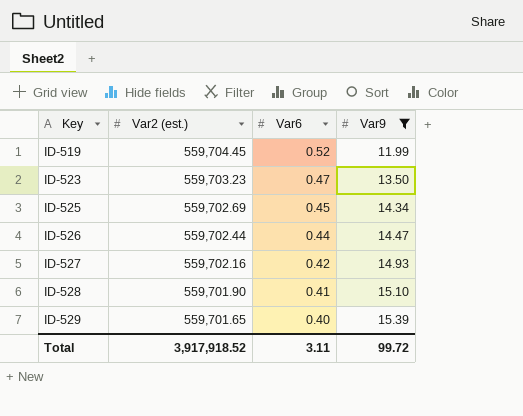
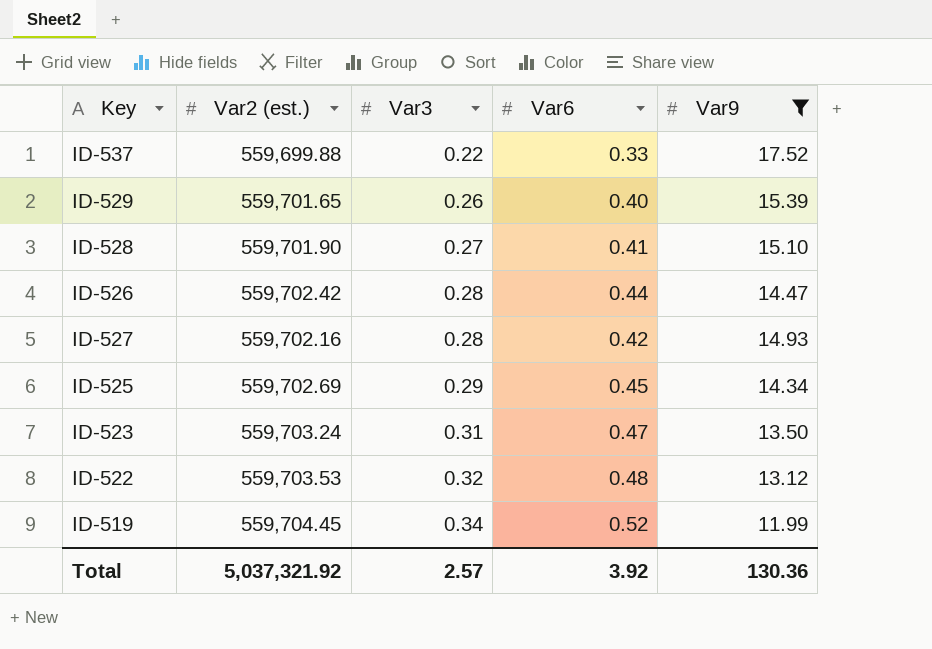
row order: Key ascending -> Var3 ascending
column Var3 | position: none -> 3
row ID-537: none -> 559,699.88 | 0.22 | 0.33 | 17.52
ID-526 | Var2 (est.): 559,702.44 -> 559,702.42
ID-523 | Var2 (est.): 559,703.23 -> 559,703.24
row ID-522: none -> 559,703.53 | 0.32 | 0.48 | 13.12
Total | Var2 (est.): 3,917,918.52 -> 5,037,321.92
Total | Var6: 3.11 -> 3.92
Total | Var9: 99.72 -> 130.36

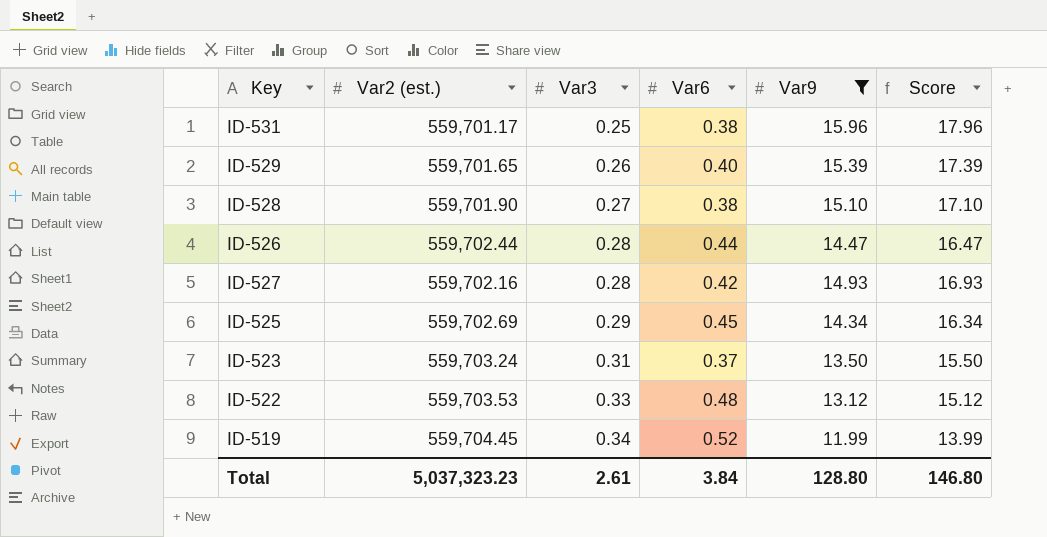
column Score | formula: none -> [Var9] + 2
row ID-537: 559,699.88 | 0.22 | 0.33 | 17.52 -> none
row ID-531: none -> 559,701.17 | 0.25 | 0.38 | 15.96 | 17.96
ID-528 | Var6: 0.41 -> 0.38
ID-526 | Var2 (est.): 559,702.42 -> 559,702.44
ID-523 | Var6: 0.47 -> 0.37
ID-522 | Var3: 0.32 -> 0.33
Total | Var2 (est.): 5,037,321.92 -> 5,037,323.23
Total | Var3: 2.57 -> 2.61
Total | Var6: 3.92 -> 3.84
Total | Var9: 130.36 -> 128.80

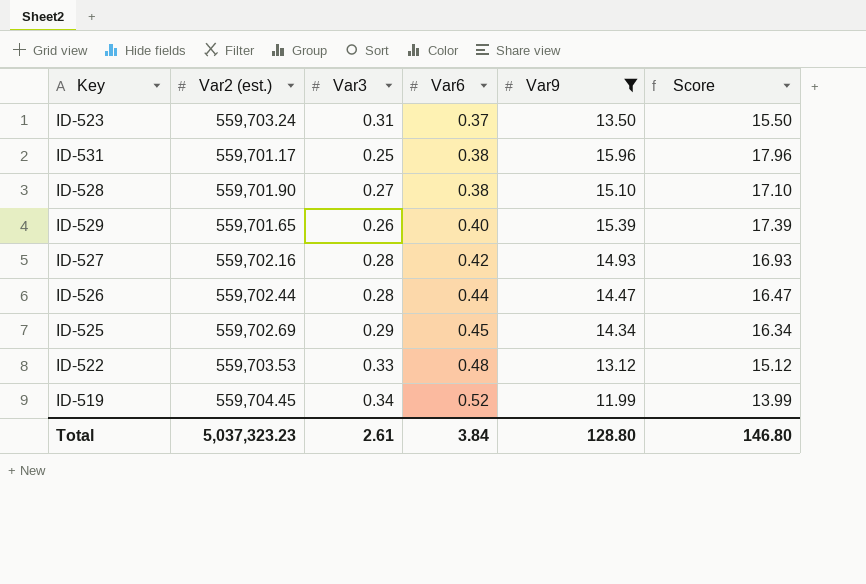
row order: Var3 ascending -> Var6 ascending

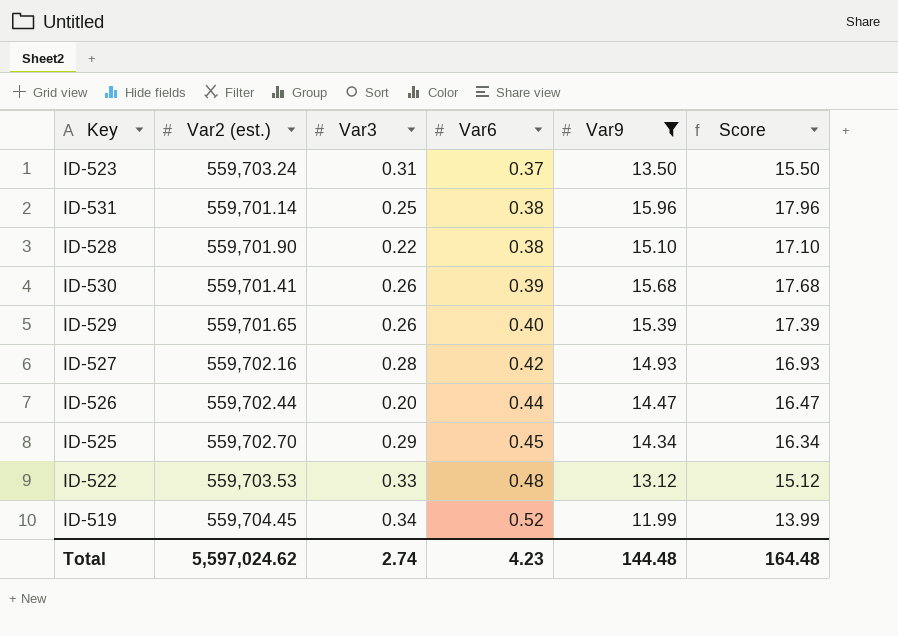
ID-531 | Var2 (est.): 559,701.17 -> 559,701.14
ID-528 | Var3: 0.27 -> 0.22
row ID-530: none -> 559,701.41 | 0.26 | 0.39 | 15.68 | 17.68
ID-526 | Var3: 0.28 -> 0.20
ID-525 | Var2 (est.): 559,702.69 -> 559,702.70
Total | Var2 (est.): 5,037,323.23 -> 5,597,024.62
Total | Var3: 2.61 -> 2.74
Total | Var6: 3.84 -> 4.23
Total | Var9: 128.80 -> 144.48
Total | Score: 146.80 -> 164.48

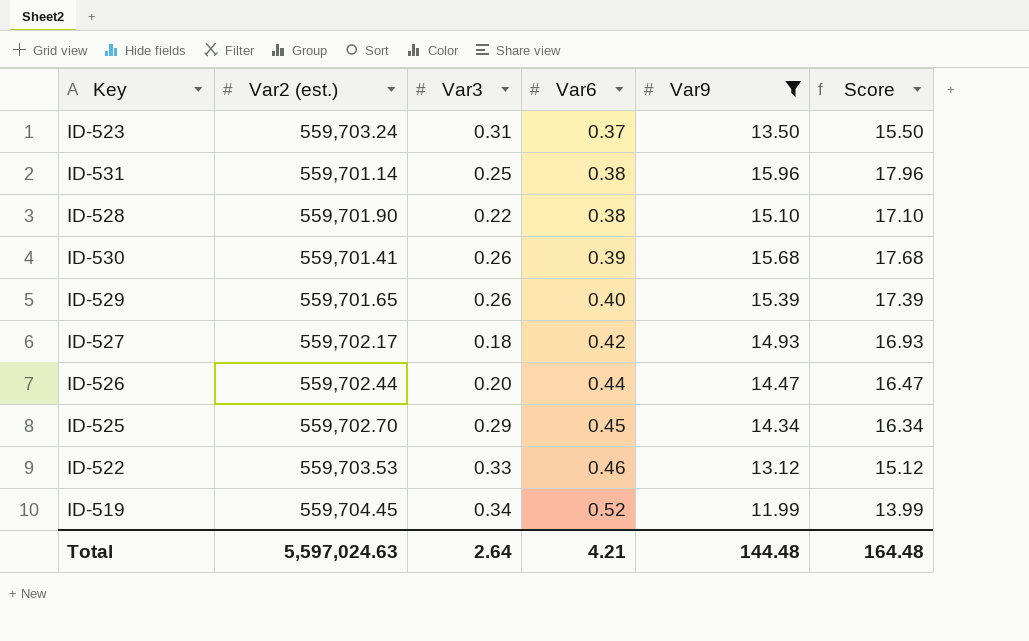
ID-527 | Var2 (est.): 559,702.16 -> 559,702.17
ID-527 | Var3: 0.28 -> 0.18
ID-522 | Var6: 0.48 -> 0.46
Total | Var2 (est.): 5,597,024.62 -> 5,597,024.63
Total | Var3: 2.74 -> 2.64
Total | Var6: 4.23 -> 4.21

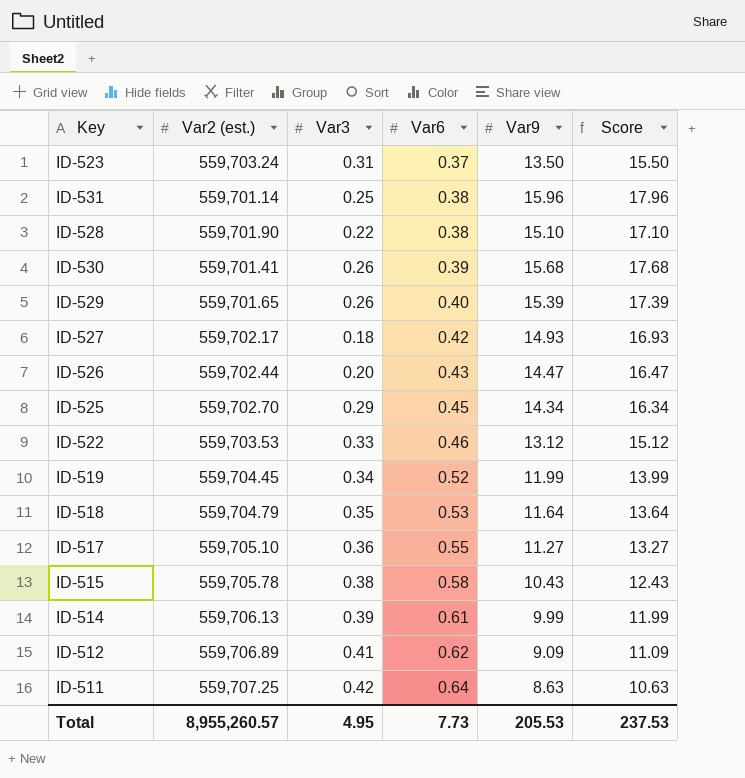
filter: Var9 >= 11.99 -> none
ID-526 | Var6: 0.44 -> 0.43
Total | Var2 (est.): 5,597,024.63 -> 8,955,260.57
Total | Var3: 2.64 -> 4.95
Total | Var6: 4.21 -> 7.73
Total | Var9: 144.48 -> 205.53
Total | Score: 164.48 -> 237.53

